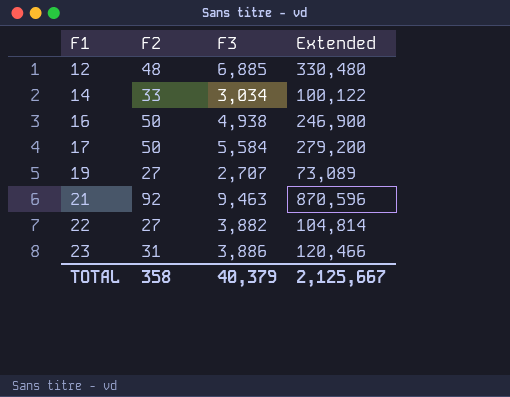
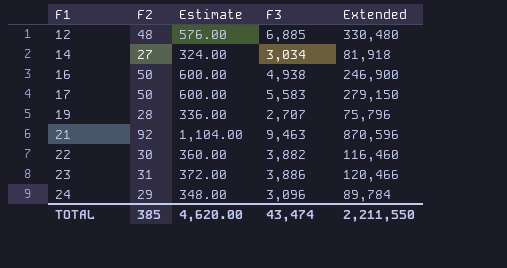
column Estimate | formula: none -> [F2] * 12
14 | F2: 33 -> 27
14 | Extended: 100,122 -> 81,918
17 | F3: 5,584 -> 5,583
17 | Extended: 279,200 -> 279,150
19 | F2: 27 -> 28
19 | Extended: 73,089 -> 75,796
22 | F2: 27 -> 30
22 | Extended: 104,814 -> 116,460
row 24: none -> 29 | 348.00 | 3,096 | 89,784
TOTAL | F2: 358 -> 385
TOTAL | F3: 40,379 -> 43,474
TOTAL | Extended: 2,125,667 -> 2,211,550

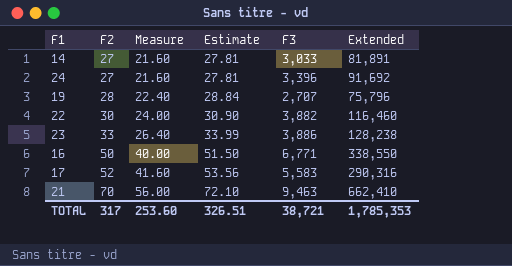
row order: F1 ascending -> F2 ascending
column Measure | formula: none -> [F2] * 0.8
column Estimate | formula: [F2] * 12 -> [F2] * 1.03
row 12: 48 | 576.00 | 6,885 | 330,480 -> none
14 | F3: 3,034 -> 3,033
14 | Extended: 81,918 -> 81,891
24 | F2: 29 -> 27
24 | F3: 3,096 -> 3,396
24 | Extended: 89,784 -> 91,692
23 | F2: 31 -> 33
23 | Extended: 120,466 -> 128,238
16 | F3: 4,938 -> 6,771
16 | Extended: 246,900 -> 338,550
17 | F2: 50 -> 52
17 | Extended: 279,150 -> 290,316
21 | F2: 92 -> 70
21 | Extended: 870,596 -> 662,410
TOTAL | F2: 385 -> 317
TOTAL | Estimate: 4,620.00 -> 326.51
TOTAL | F3: 43,474 -> 38,721
TOTAL | Extended: 2,211,550 -> 1,785,353

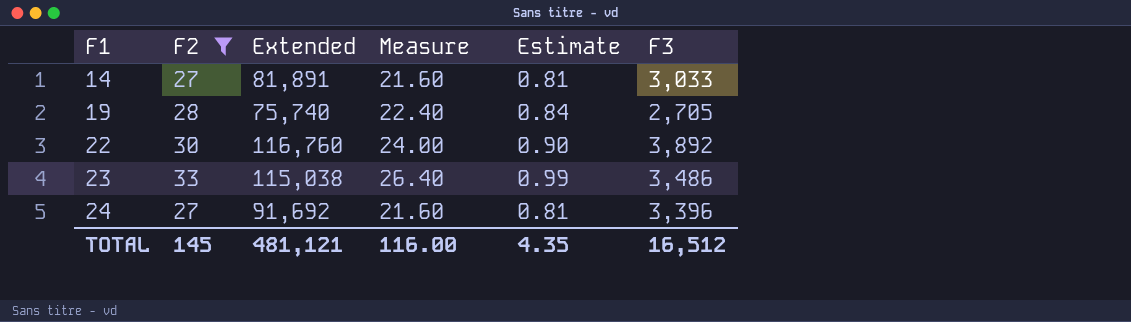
filter: none -> F2 <= 33
row order: F2 ascending -> F1 ascending
column Extended | position: 6 -> 3
column Estimate | formula: [F2] * 1.03 -> [F2] * 0.03
19 | Extended: 75,796 -> 75,740
19 | F3: 2,707 -> 2,705
22 | Extended: 116,460 -> 116,760
22 | F3: 3,882 -> 3,892
23 | Extended: 128,238 -> 115,038
23 | F3: 3,886 -> 3,486
TOTAL | F2: 317 -> 145
TOTAL | Extended: 1,785,353 -> 481,121
TOTAL | Measure: 253.60 -> 116.00
TOTAL | Estimate: 326.51 -> 4.35
TOTAL | F3: 38,721 -> 16,512

